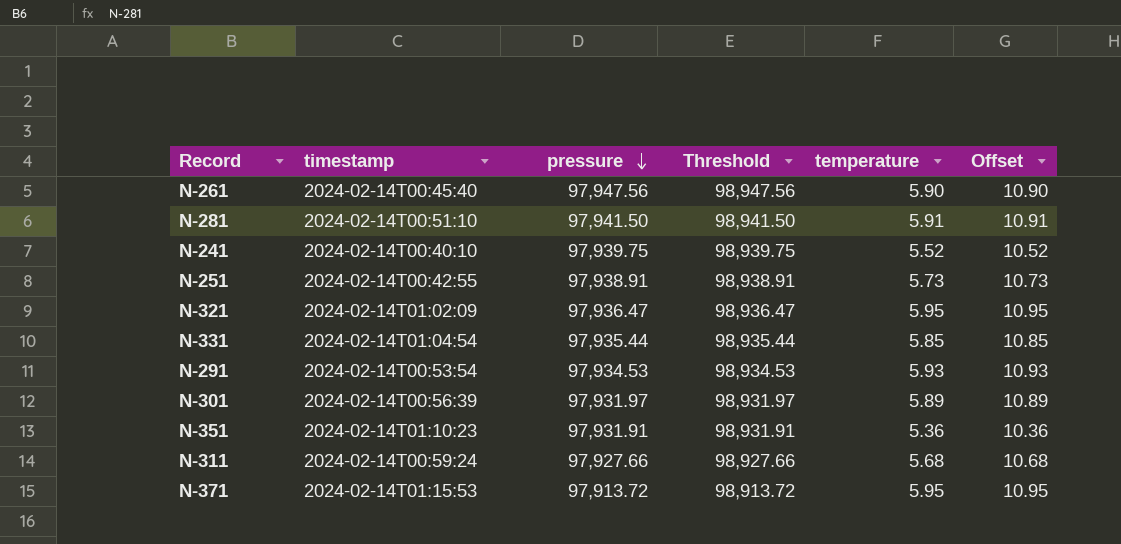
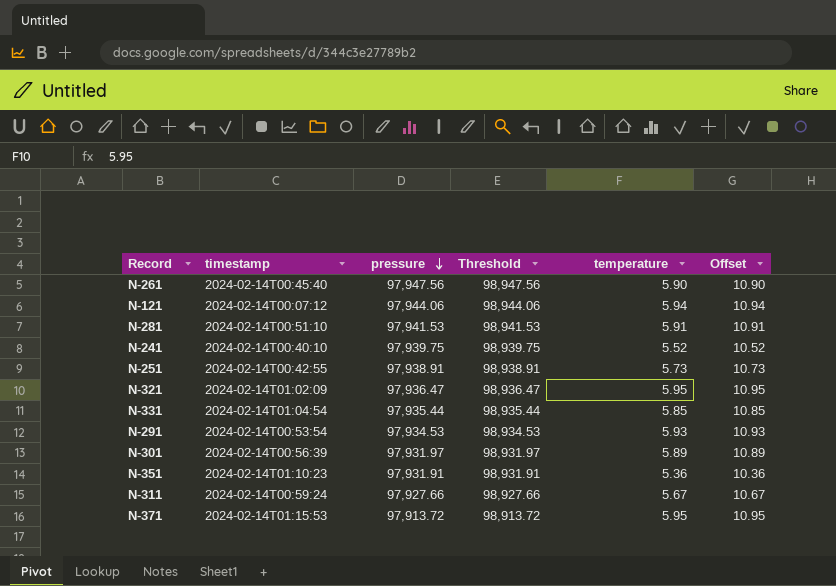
row N-121: none -> 2024-02-14T00:07:12 | 97,944.06 | 98,944.06 | 5.94 | 10.94
N-281 | pressure: 97,941.50 -> 97,941.53
N-281 | Threshold: 98,941.50 -> 98,941.53
N-311 | temperature: 5.68 -> 5.67
N-311 | Offset: 10.68 -> 10.67

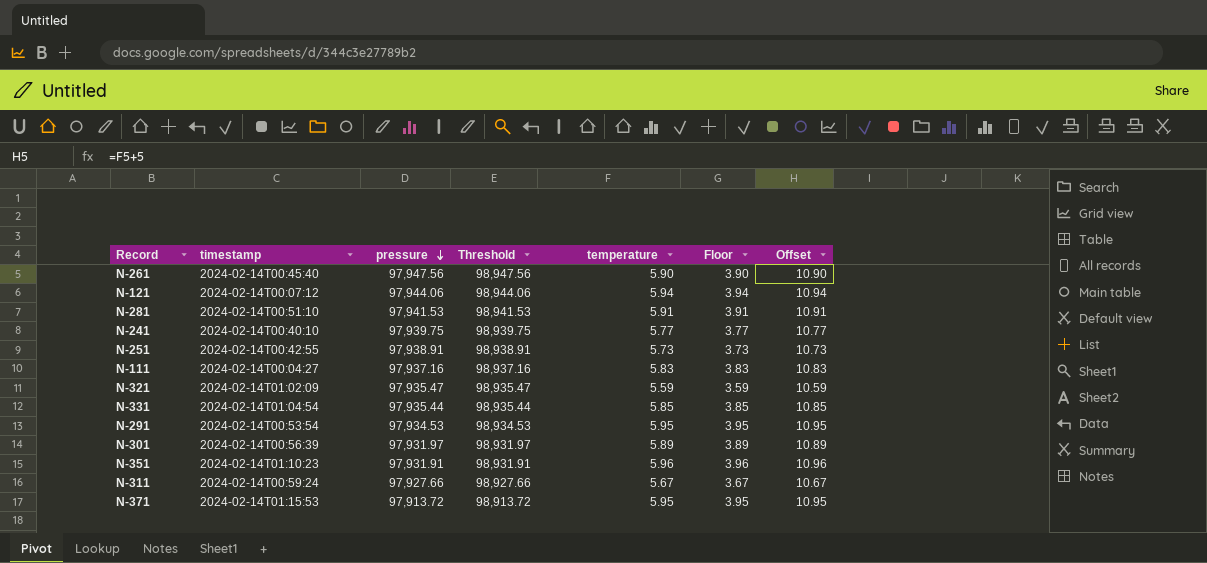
column Floor | formula: none -> [temperature] - 2
N-241 | temperature: 5.52 -> 5.77
N-241 | Offset: 10.52 -> 10.77
row N-111: none -> 2024-02-14T00:04:27 | 97,937.16 | 98,937.16 | 5.83 | 3.83 | 10.83
N-321 | pressure: 97,936.47 -> 97,935.47
N-321 | Threshold: 98,936.47 -> 98,935.47
N-321 | temperature: 5.95 -> 5.59
N-321 | Offset: 10.95 -> 10.59
N-291 | temperature: 5.93 -> 5.95
N-291 | Offset: 10.93 -> 10.95
N-351 | temperature: 5.36 -> 5.96
N-351 | Offset: 10.36 -> 10.96

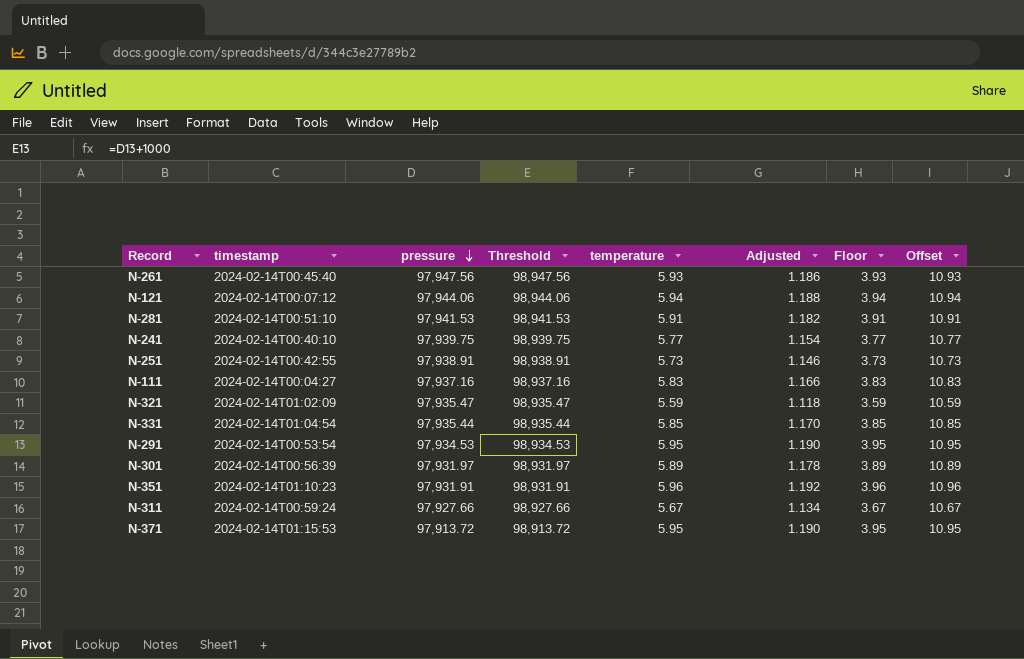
column Adjusted | formula: none -> [temperature] * 0.2
N-261 | temperature: 5.90 -> 5.93
N-261 | Floor: 3.90 -> 3.93
N-261 | Offset: 10.90 -> 10.93

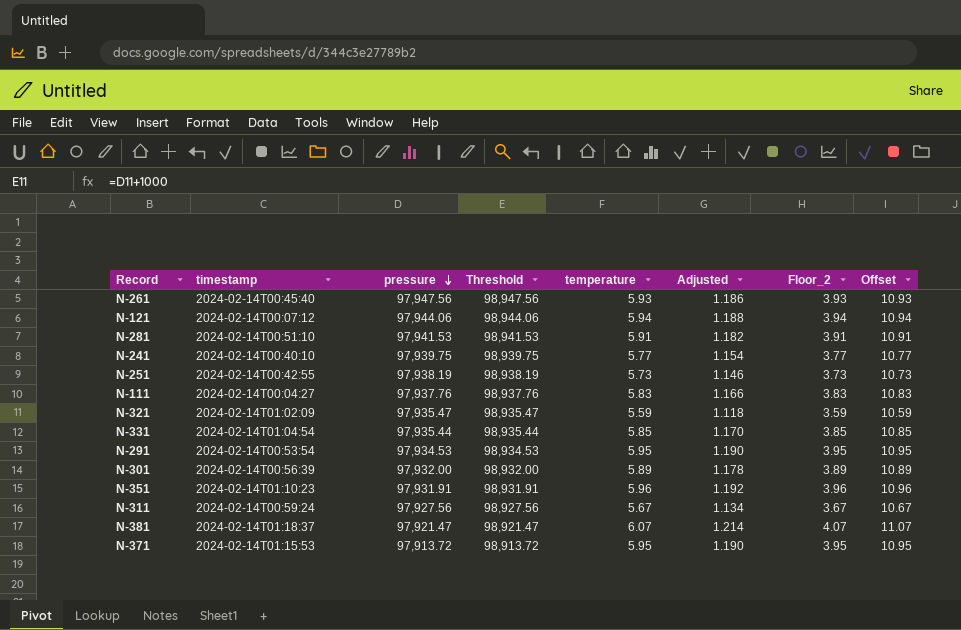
column name: Floor -> Floor_2
N-251 | pressure: 97,938.91 -> 97,938.19
N-251 | Threshold: 98,938.91 -> 98,938.19
N-111 | pressure: 97,937.16 -> 97,937.76
N-111 | Threshold: 98,937.16 -> 98,937.76
N-301 | pressure: 97,931.97 -> 97,932.00
N-301 | Threshold: 98,931.97 -> 98,932.00
N-311 | pressure: 97,927.66 -> 97,927.56
N-311 | Threshold: 98,927.66 -> 98,927.56
row N-381: none -> 2024-02-14T01:18:37 | 97,921.47 | 98,921.47 | 6.07 | 1.214 | 4.07 | 11.07

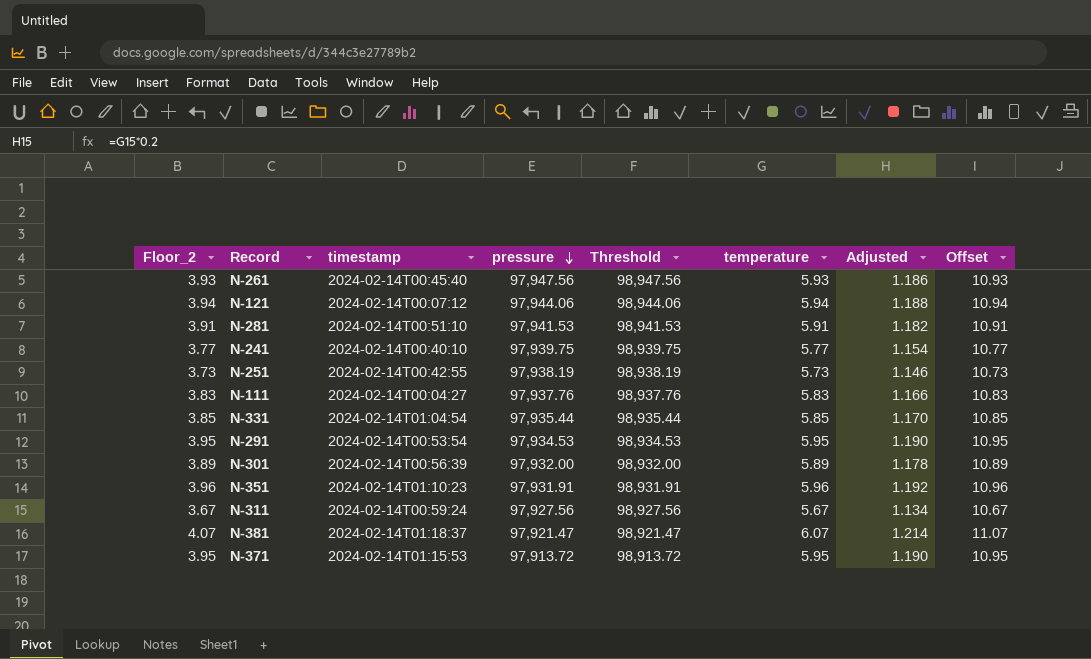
column Floor_2 | position: 7 -> 1
row N-321: 2024-02-14T01:02:09 | 97,935.47 | 98,935.47 | 5.59 | 1.118 | 3.59 | 10.59 -> none

